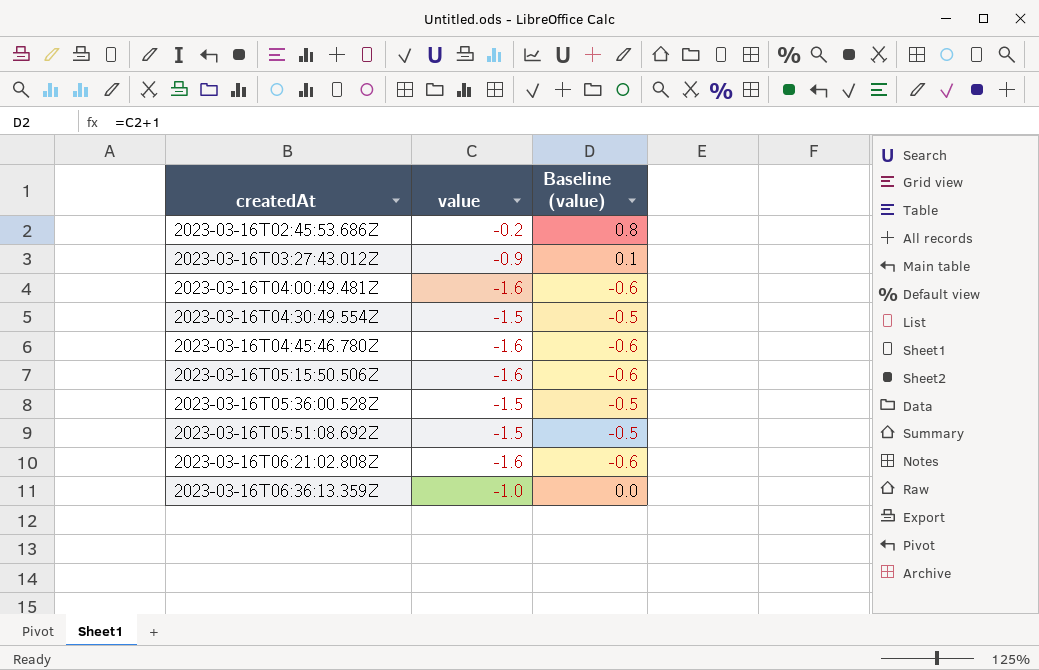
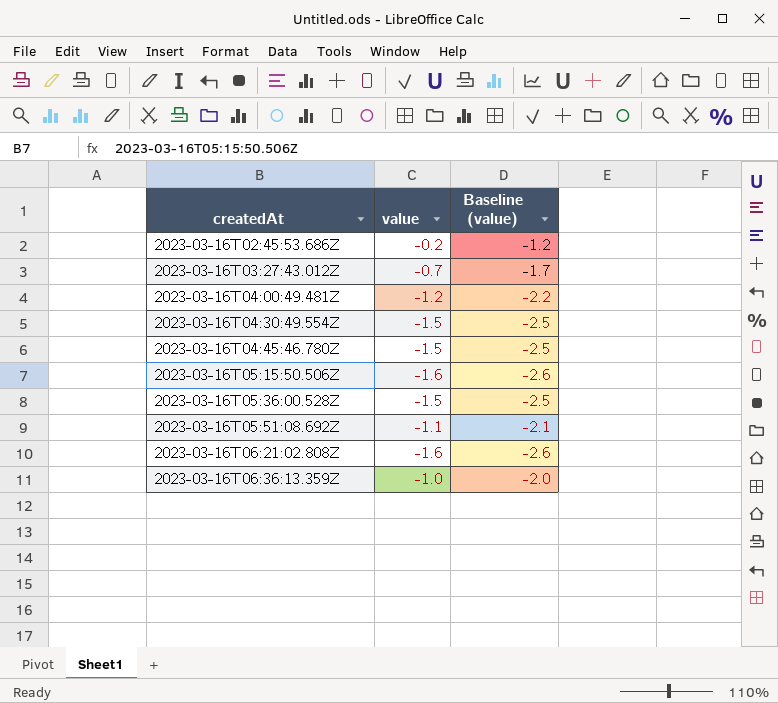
column Baseline (value) | formula: [value] + 1 -> [value] - 1
2023-03-16T03:27:43.012Z | value: -0.9 -> -0.7
2023-03-16T04:00:49.481Z | value: -1.6 -> -1.2
2023-03-16T04:45:46.780Z | value: -1.6 -> -1.5
2023-03-16T05:51:08.692Z | value: -1.5 -> -1.1

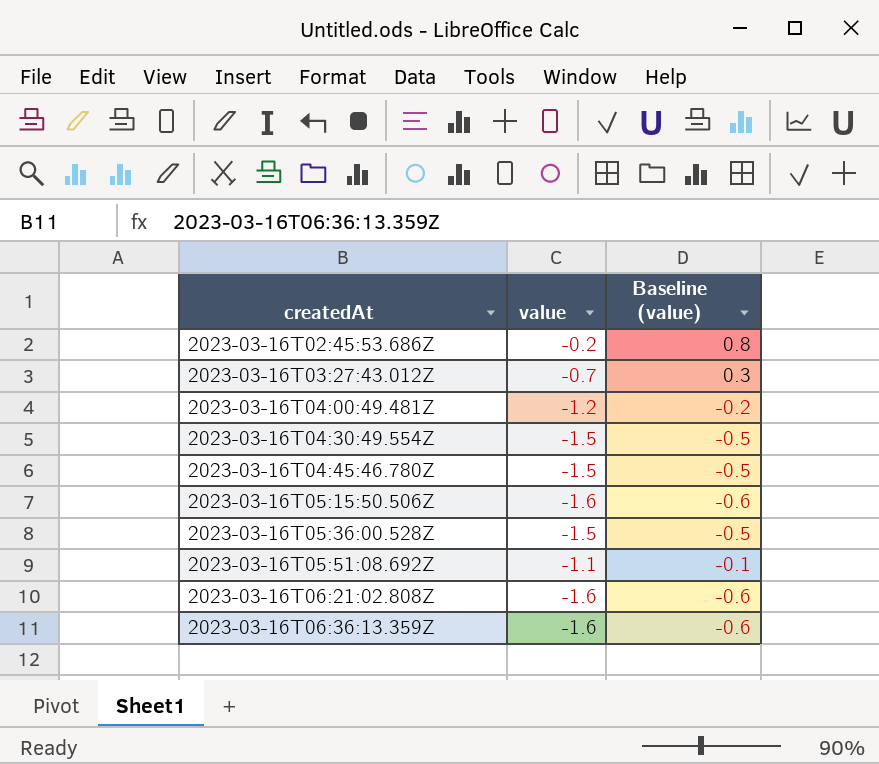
column Baseline (value) | formula: [value] - 1 -> [value] + 1
2023-03-16T06:36:13.359Z | value: -1.0 -> -1.6

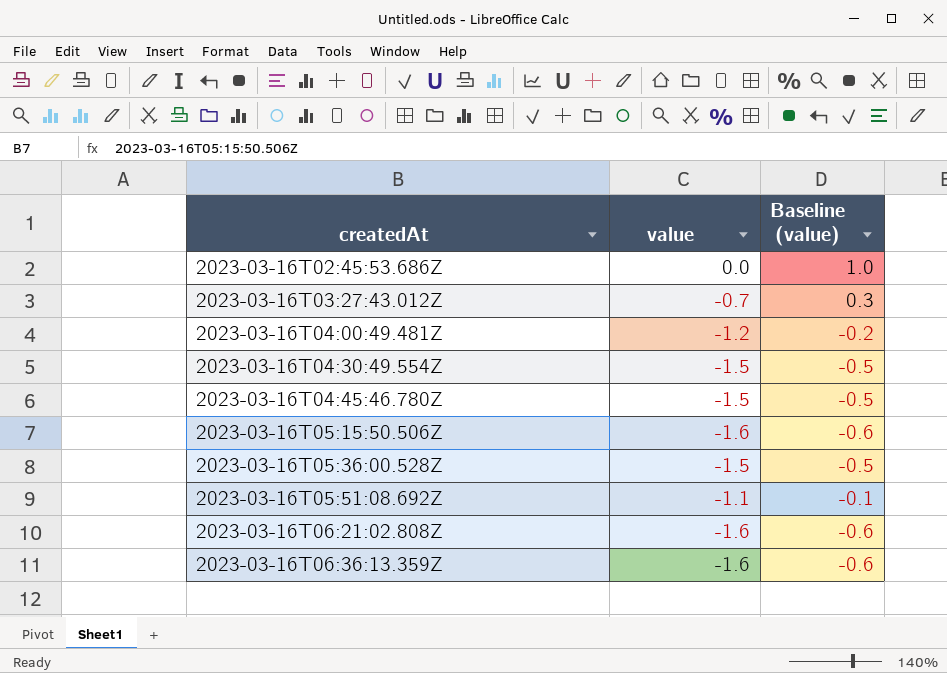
2023-03-16T02:45:53.686Z | value: -0.2 -> 0.0
2023-03-16T02:45:53.686Z | Baseline (value): 0.8 -> 1.0

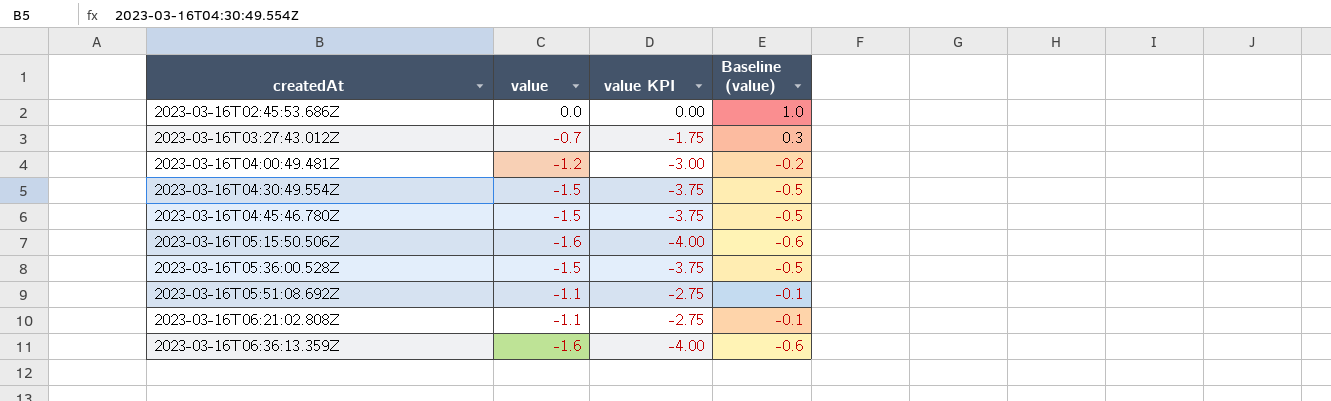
column value KPI | formula: none -> [value] * 2.5
2023-03-16T06:21:02.808Z | value: -1.6 -> -1.1
2023-03-16T06:21:02.808Z | Baseline (value): -0.6 -> -0.1

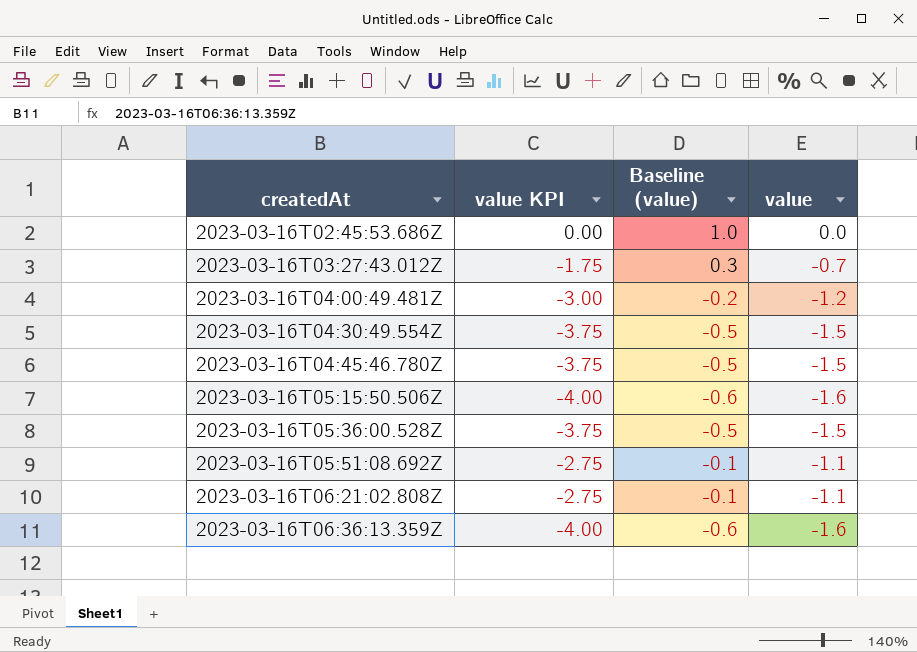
column value | position: 2 -> 4

